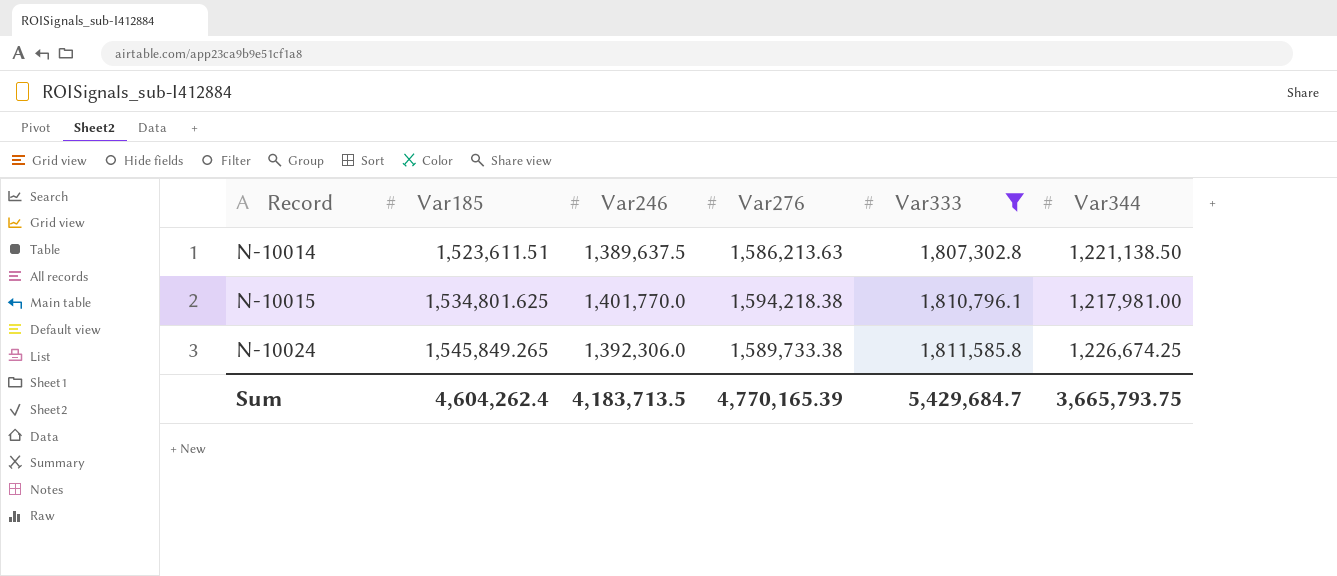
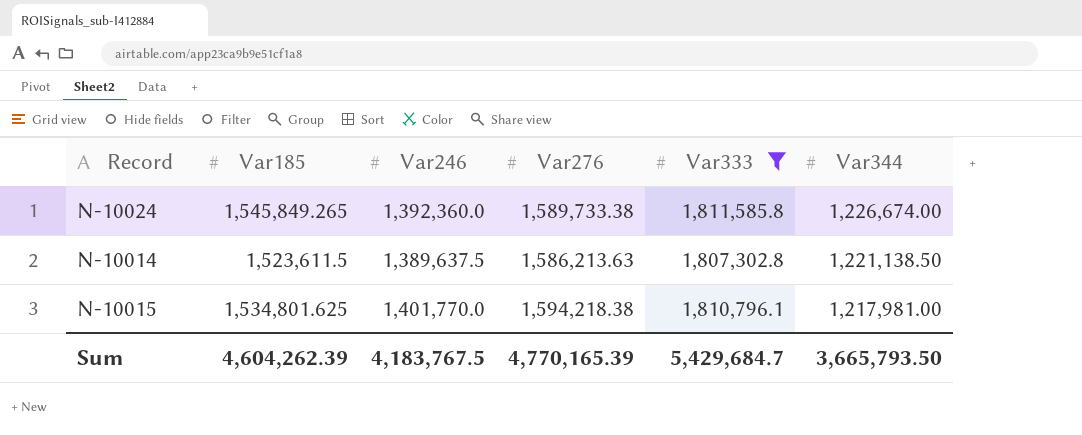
row order: Record ascending -> Var344 descending
N-10024 | Var246: 1,392,306.0 -> 1,392,360.0
N-10024 | Var344: 1,226,674.25 -> 1,226,674.00
N-10014 | Var185: 1,523,611.51 -> 1,523,611.5
Sum | Var185: 4,604,262.4 -> 4,604,262.39
Sum | Var246: 4,183,713.5 -> 4,183,767.5
Sum | Var344: 3,665,793.75 -> 3,665,793.50

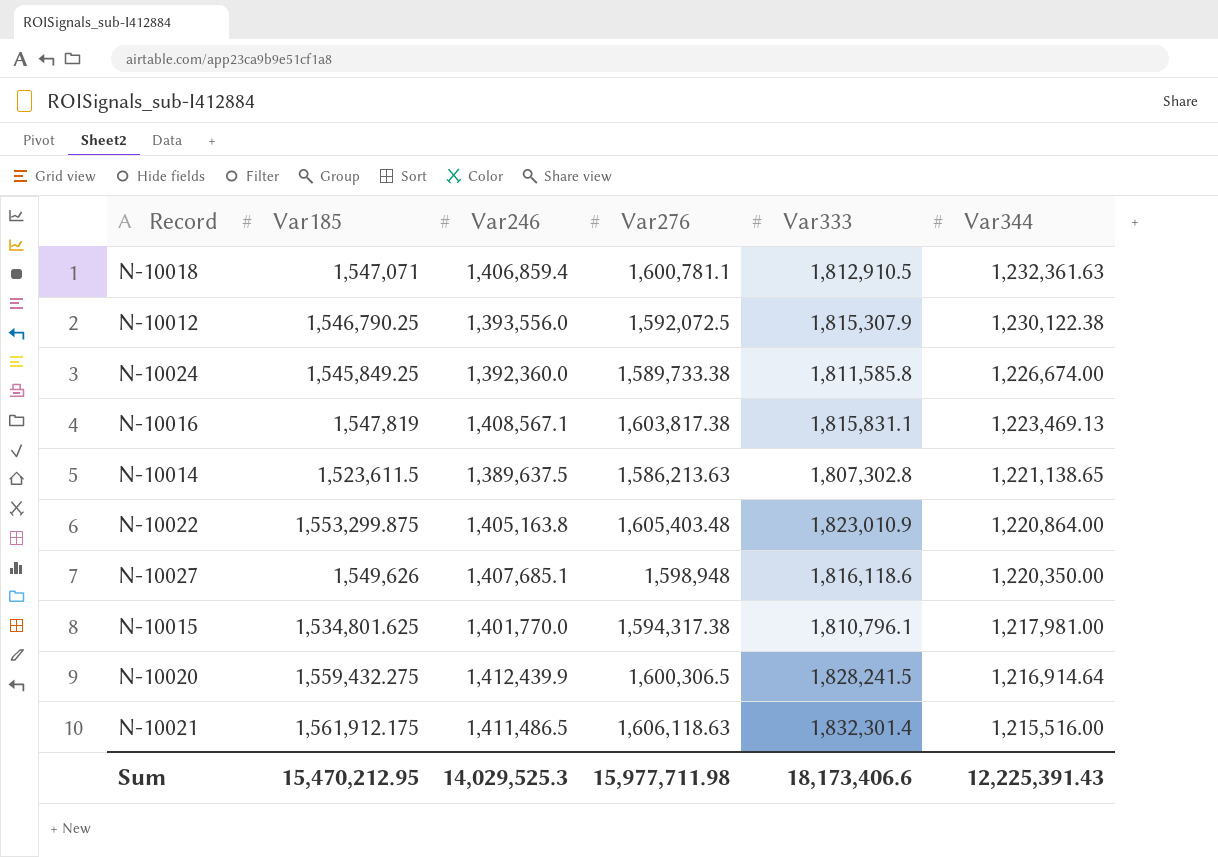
filter: Var333 <= 1,811,585.8 -> none
N-10024 | Var185: 1,545,849.265 -> 1,545,849.25
N-10014 | Var344: 1,221,138.50 -> 1,221,138.65
N-10015 | Var276: 1,594,218.38 -> 1,594,317.38
Sum | Var185: 4,604,262.39 -> 15,470,212.95
Sum | Var246: 4,183,767.5 -> 14,029,525.3
Sum | Var276: 4,770,165.39 -> 15,977,711.98
Sum | Var333: 5,429,684.7 -> 18,173,406.6
Sum | Var344: 3,665,793.50 -> 12,225,391.43

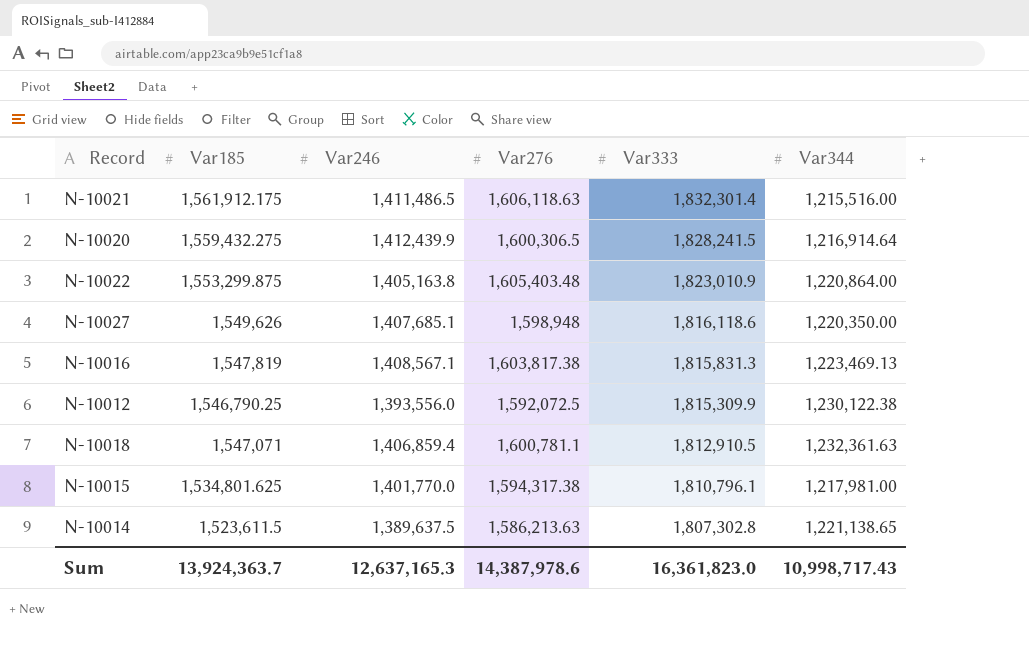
row order: Var344 descending -> Var333 descending
row N-10024: 1,545,849.25 | 1,392,360.0 | 1,589,733.38 | 1,811,585.8 | 1,226,674.00 -> none
N-10016 | Var333: 1,815,831.1 -> 1,815,831.3
N-10012 | Var333: 1,815,307.9 -> 1,815,309.9
Sum | Var185: 15,470,212.95 -> 13,924,363.7
Sum | Var246: 14,029,525.3 -> 12,637,165.3
Sum | Var276: 15,977,711.98 -> 14,387,978.6
Sum | Var333: 18,173,406.6 -> 16,361,823.0
Sum | Var344: 12,225,391.43 -> 10,998,717.43

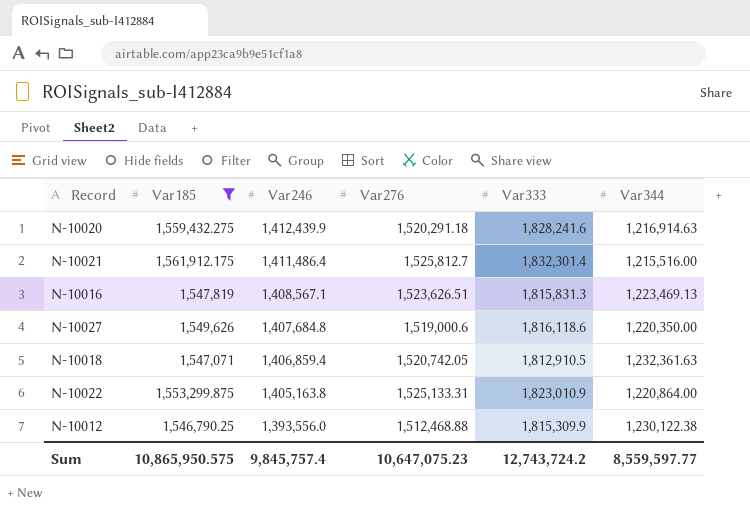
filter: none -> Var185 >= 1,546,790.25
row order: Var333 descending -> Var246 descending
N-10020 | Var276: 1,600,306.5 -> 1,520,291.18
N-10020 | Var333: 1,828,241.5 -> 1,828,241.6
N-10020 | Var344: 1,216,914.64 -> 1,216,914.63
N-10021 | Var246: 1,411,486.5 -> 1,411,486.4
N-10021 | Var276: 1,606,118.63 -> 1,525,812.7
N-10016 | Var276: 1,603,817.38 -> 1,523,626.51
N-10027 | Var246: 1,407,685.1 -> 1,407,684.8
N-10027 | Var276: 1,598,948 -> 1,519,000.6
N-10018 | Var276: 1,600,781.1 -> 1,520,742.05
N-10022 | Var276: 1,605,403.48 -> 1,525,133.31
N-10012 | Var276: 1,592,072.5 -> 1,512,468.88
Sum | Var185: 13,924,363.7 -> 10,865,950.575
Sum | Var246: 12,637,165.3 -> 9,845,757.4
Sum | Var276: 14,387,978.6 -> 10,647,075.23
Sum | Var333: 16,361,823.0 -> 12,743,724.2
Sum | Var344: 10,998,717.43 -> 8,559,597.77

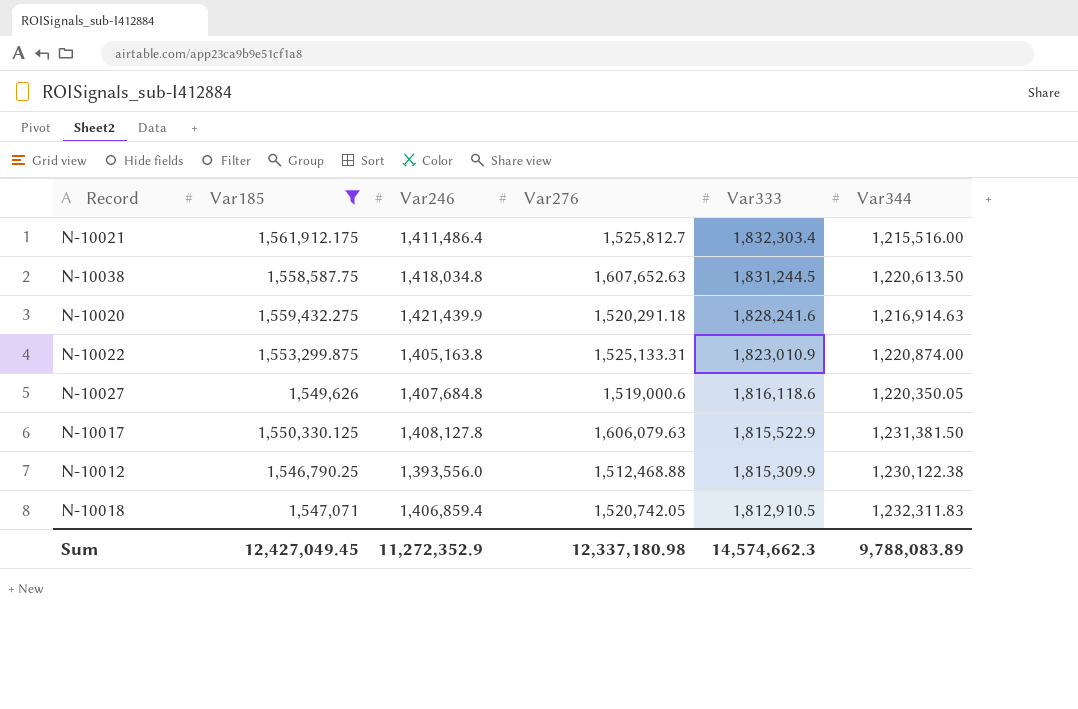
row order: Var246 descending -> Var333 descending
row N-10016: 1,547,819 | 1,408,567.1 | 1,523,626.51 | 1,815,831.3 | 1,223,469.13 -> none
N-10021 | Var333: 1,832,301.4 -> 1,832,303.4
row N-10038: none -> 1,558,587.75 | 1,418,034.8 | 1,607,652.63 | 1,831,244.5 | 1,220,613.50
N-10020 | Var246: 1,412,439.9 -> 1,421,439.9
N-10022 | Var344: 1,220,864.00 -> 1,220,874.00
N-10027 | Var344: 1,220,350.00 -> 1,220,350.05
row N-10017: none -> 1,550,330.125 | 1,408,127.8 | 1,606,079.63 | 1,815,522.9 | 1,231,381.50
N-10018 | Var344: 1,232,361.63 -> 1,232,311.83
Sum | Var185: 10,865,950.575 -> 12,427,049.45
Sum | Var246: 9,845,757.4 -> 11,272,352.9
Sum | Var276: 10,647,075.23 -> 12,337,180.98
Sum | Var333: 12,743,724.2 -> 14,574,662.3
Sum | Var344: 8,559,597.77 -> 9,788,083.89

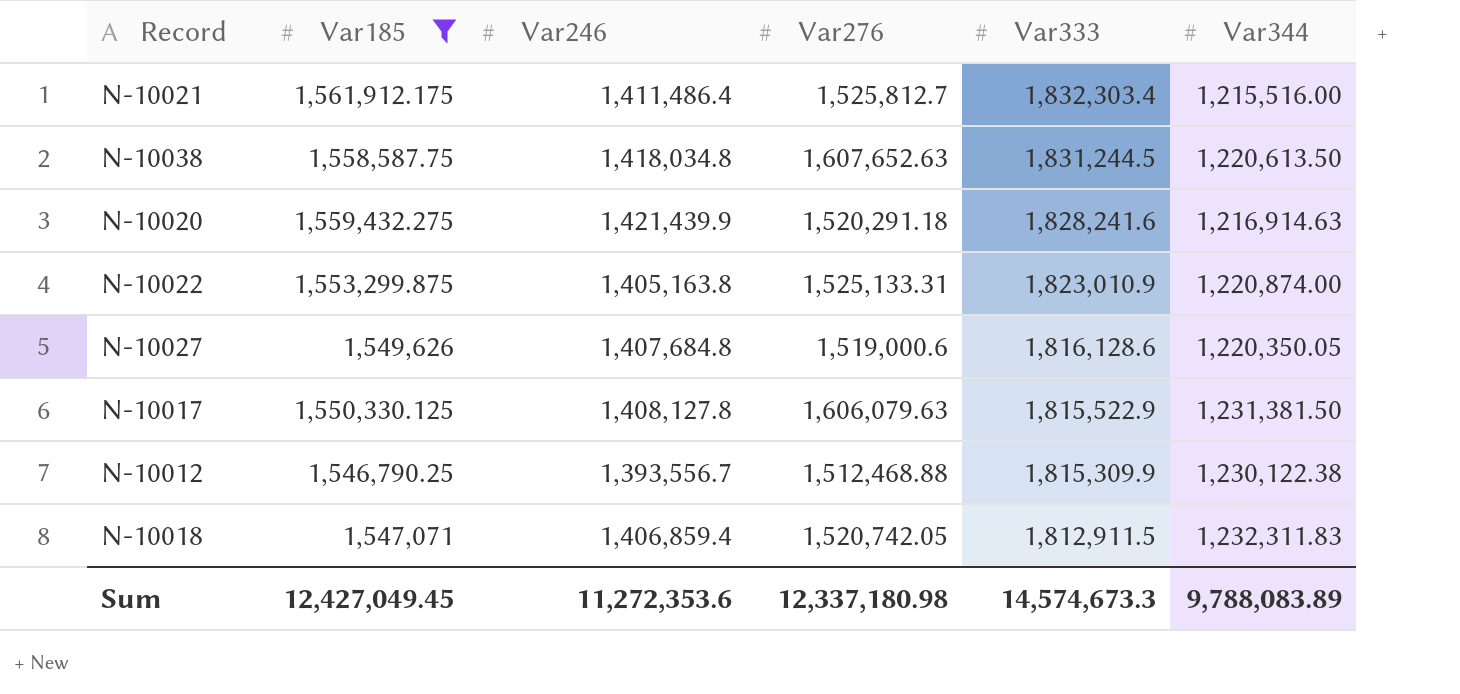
N-10027 | Var333: 1,816,118.6 -> 1,816,128.6
N-10012 | Var246: 1,393,556.0 -> 1,393,556.7
N-10018 | Var333: 1,812,910.5 -> 1,812,911.5
Sum | Var246: 11,272,352.9 -> 11,272,353.6
Sum | Var333: 14,574,662.3 -> 14,574,673.3

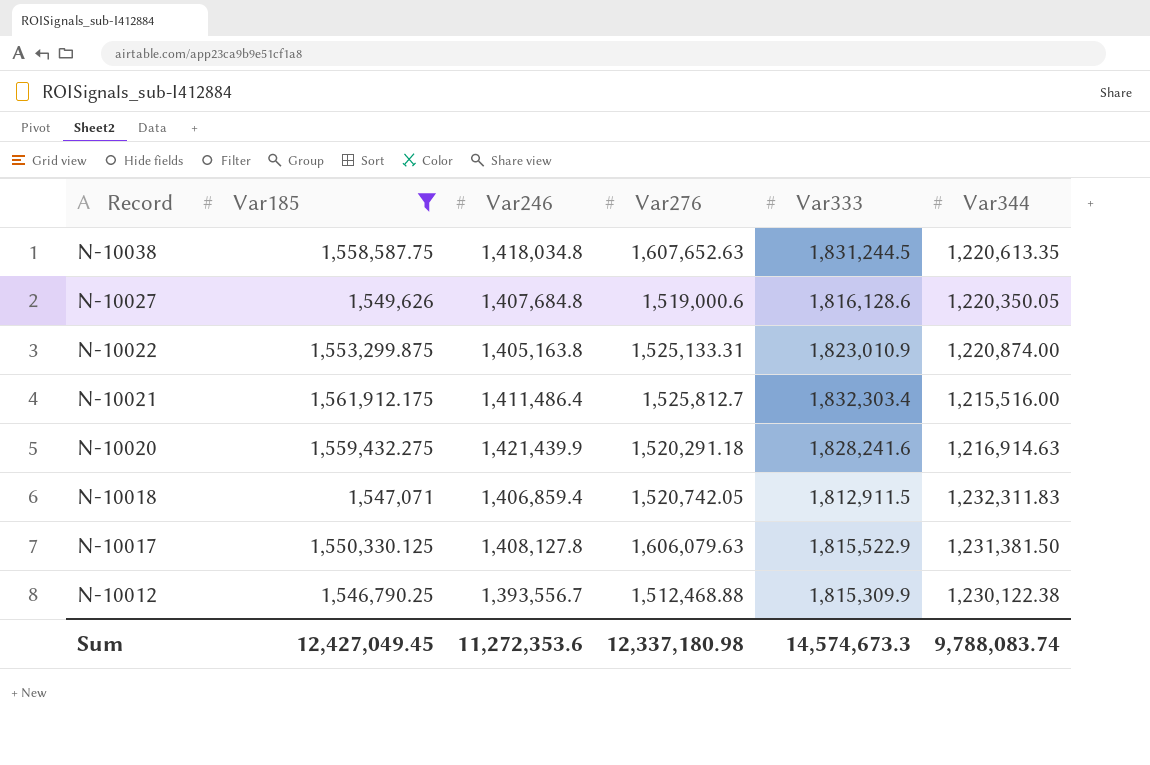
row order: Var333 descending -> Record descending
N-10038 | Var344: 1,220,613.50 -> 1,220,613.35
Sum | Var344: 9,788,083.89 -> 9,788,083.74

